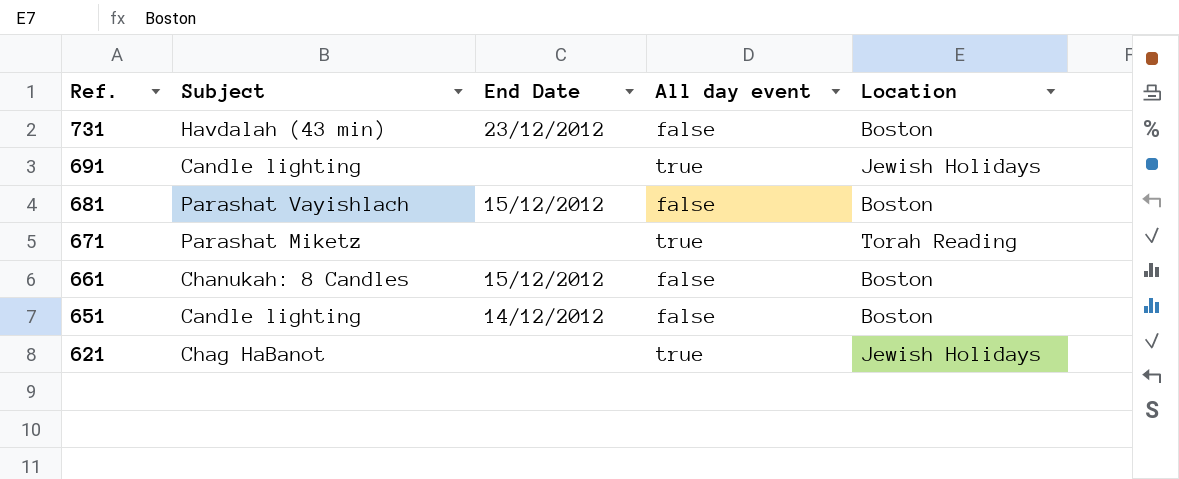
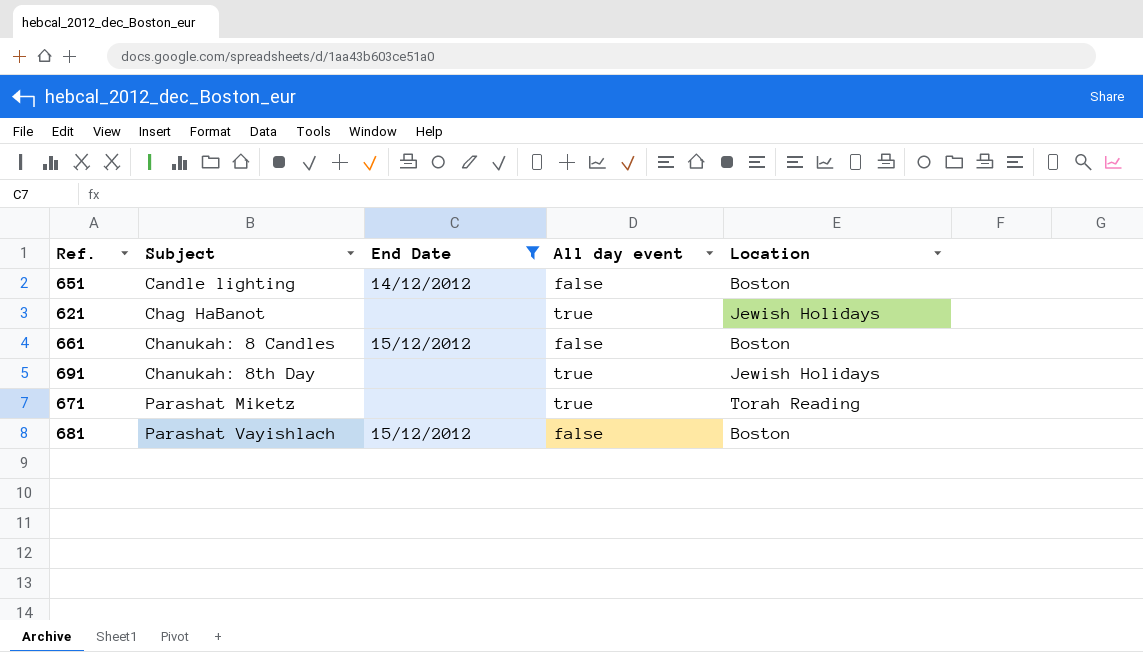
filter: none -> End Date != 23/12/2012
row order: Ref. descending -> Subject ascending
691 | Subject: Candle lighting -> Chanukah: 8th Day

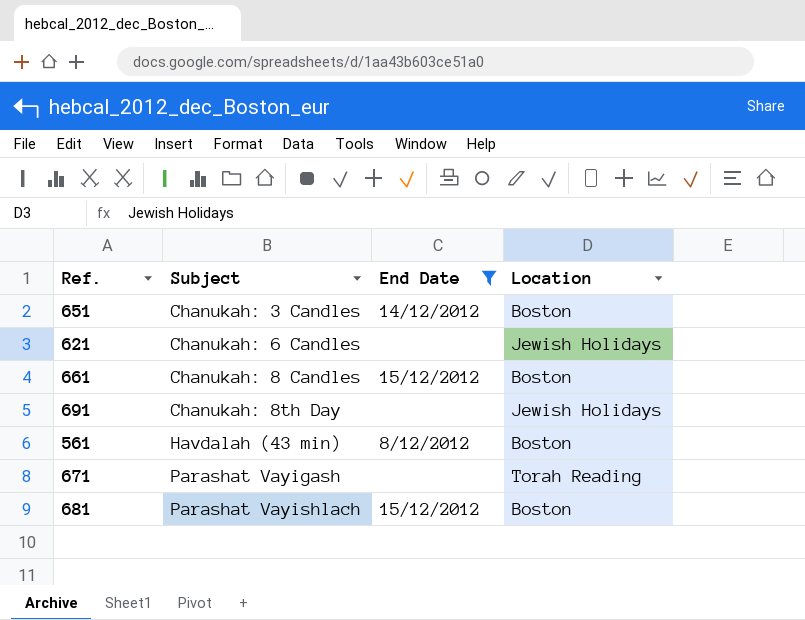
column All day event | position: 4 -> none
651 | Subject: Candle lighting -> Chanukah: 3 Candles
621 | Subject: Chag HaBanot -> Chanukah: 6 Candles
row 561: none -> Havdalah (43 min) | 8/12/2012 | Boston
671 | Subject: Parashat Miketz -> Parashat Vayigash

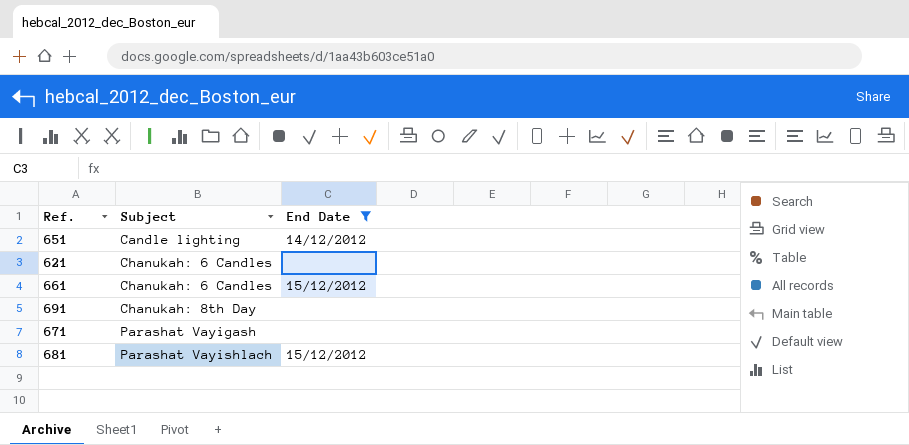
column Location | position: 4 -> none
row 561: Havdalah (43 min) | 8/12/2012 | Boston -> none
651 | Subject: Chanukah: 3 Candles -> Candle lighting
661 | Subject: Chanukah: 8 Candles -> Chanukah: 6 Candles

